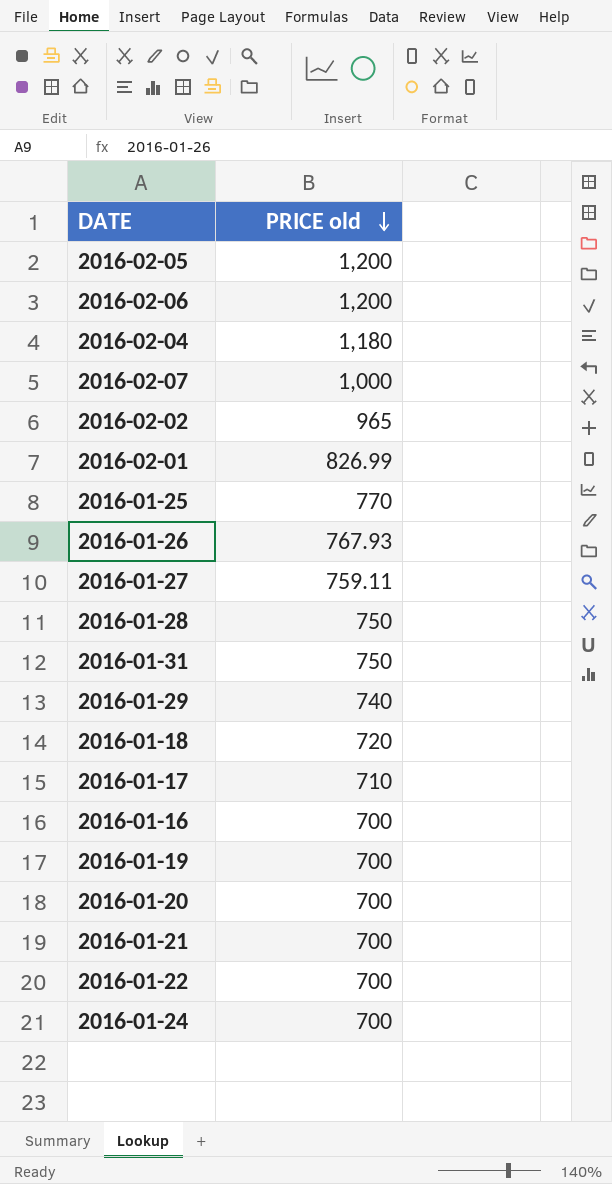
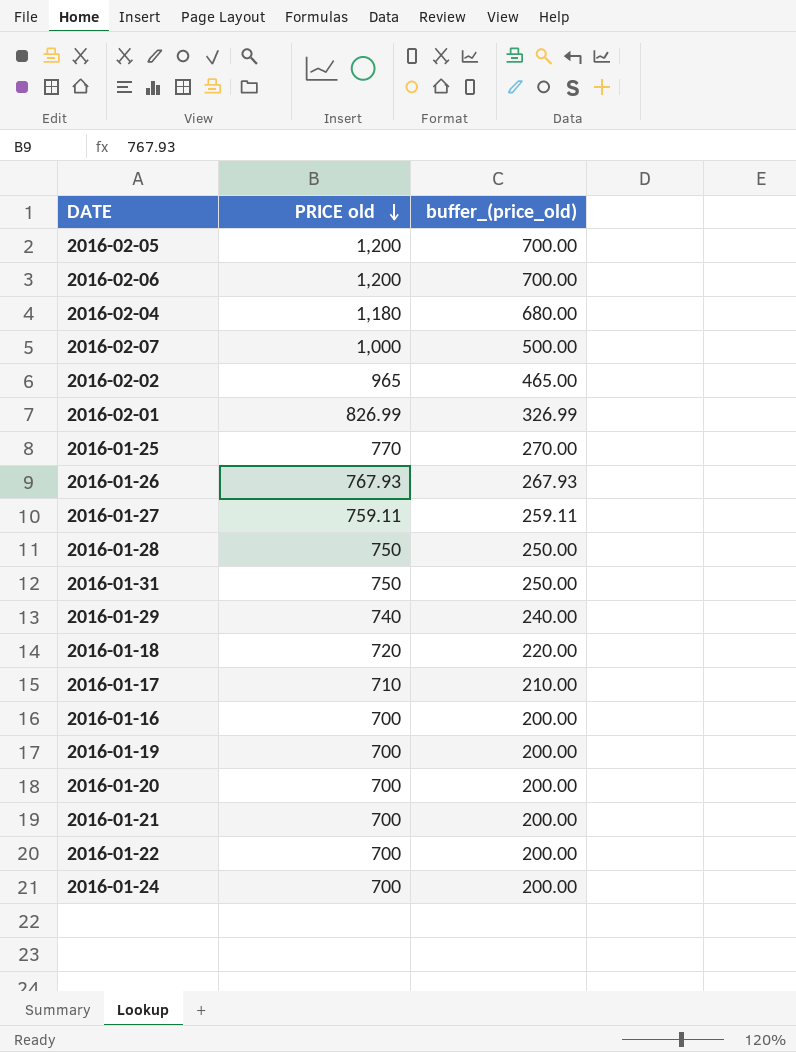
column buffer_(price_old) | formula: none -> [PRICE old] - 500

